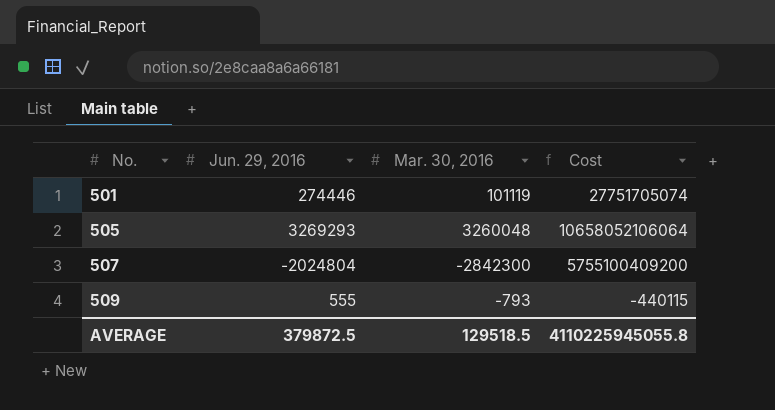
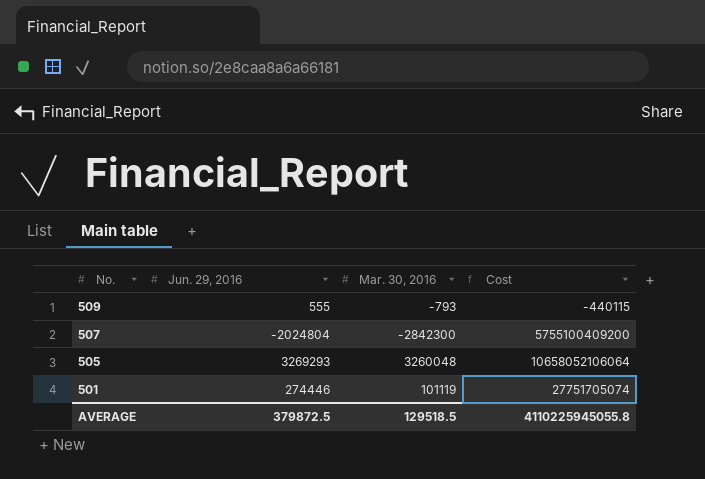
row order: No. ascending -> No. descending

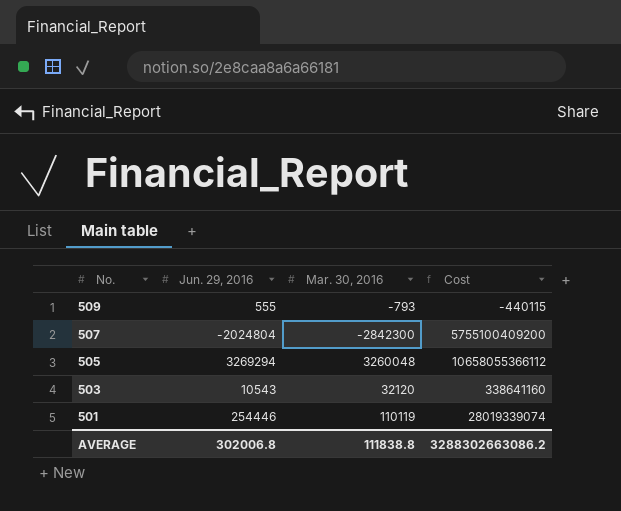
505 | Jun. 29, 2016: 3269293 -> 3269294
505 | Cost: 10658052106064 -> 10658055366112
row 503: none -> 10543 | 32120 | 338641160
501 | Jun. 29, 2016: 274446 -> 254446
501 | Mar. 30, 2016: 101119 -> 110119
501 | Cost: 27751705074 -> 28019339074
AVERAGE | Jun. 29, 2016: 379872.5 -> 302006.8
AVERAGE | Mar. 30, 2016: 129518.5 -> 111838.8
AVERAGE | Cost: 4110225945055.8 -> 3288302663086.2

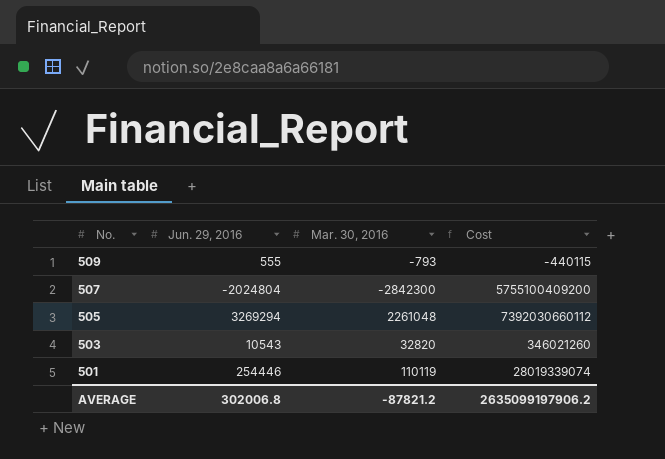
505 | Mar. 30, 2016: 3260048 -> 2261048
505 | Cost: 10658055366112 -> 7392030660112
503 | Mar. 30, 2016: 32120 -> 32820
503 | Cost: 338641160 -> 346021260
AVERAGE | Mar. 30, 2016: 111838.8 -> -87821.2
AVERAGE | Cost: 3288302663086.2 -> 2635099197906.2

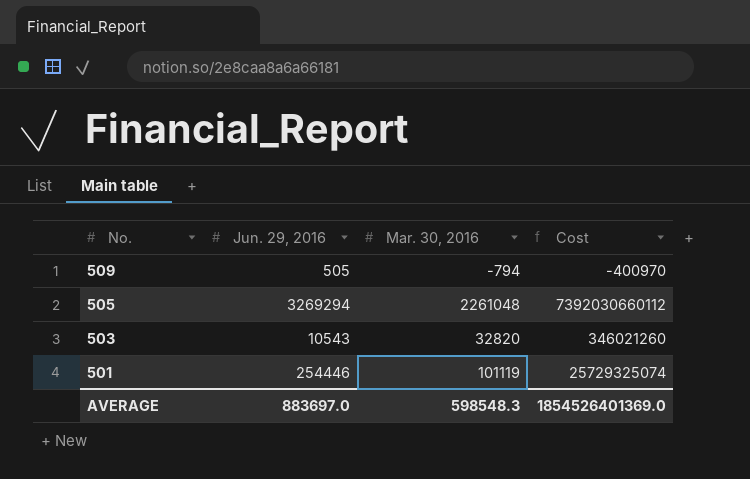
row 507: -2024804 | -2842300 | 5755100409200 -> none
509 | Jun. 29, 2016: 555 -> 505
509 | Mar. 30, 2016: -793 -> -794
509 | Cost: -440115 -> -400970
501 | Mar. 30, 2016: 110119 -> 101119
501 | Cost: 28019339074 -> 25729325074
AVERAGE | Jun. 29, 2016: 302006.8 -> 883697.0
AVERAGE | Mar. 30, 2016: -87821.2 -> 598548.3
AVERAGE | Cost: 2635099197906.2 -> 1854526401369.0

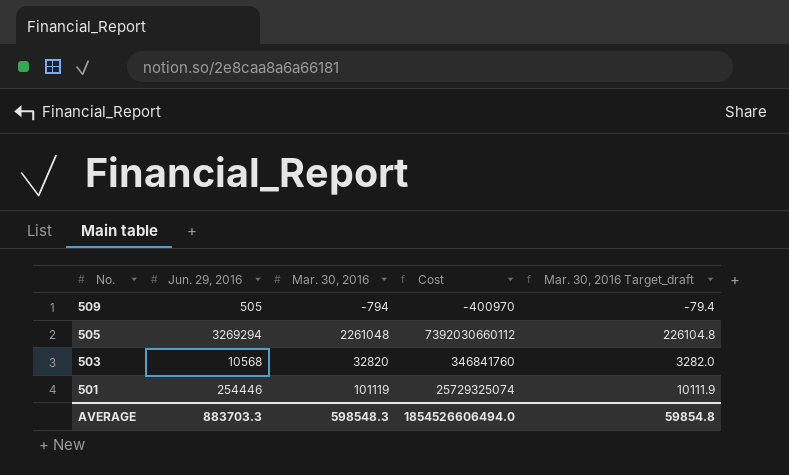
column Mar. 30, 2016 Target_draft | formula: none -> [Mar. 30, 2016] * 0.1
503 | Jun. 29, 2016: 10543 -> 10568
503 | Cost: 346021260 -> 346841760
AVERAGE | Jun. 29, 2016: 883697.0 -> 883703.3
AVERAGE | Cost: 1854526401369.0 -> 1854526606494.0

